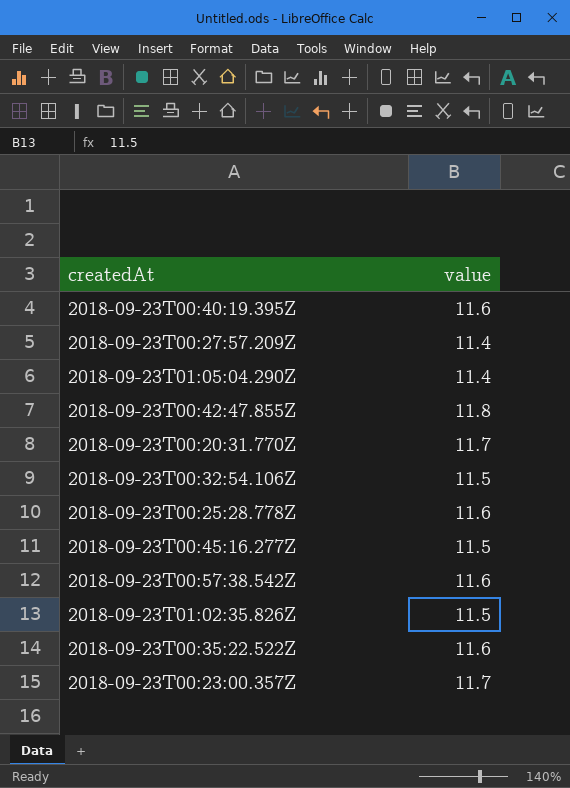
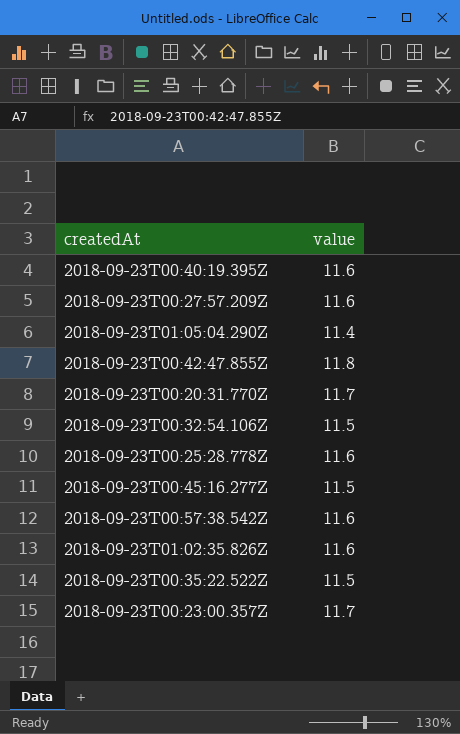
2018-09-23T00:27:57.209Z | value: 11.4 -> 11.6
2018-09-23T01:02:35.826Z | value: 11.5 -> 11.6
2018-09-23T00:35:22.522Z | value: 11.6 -> 11.5

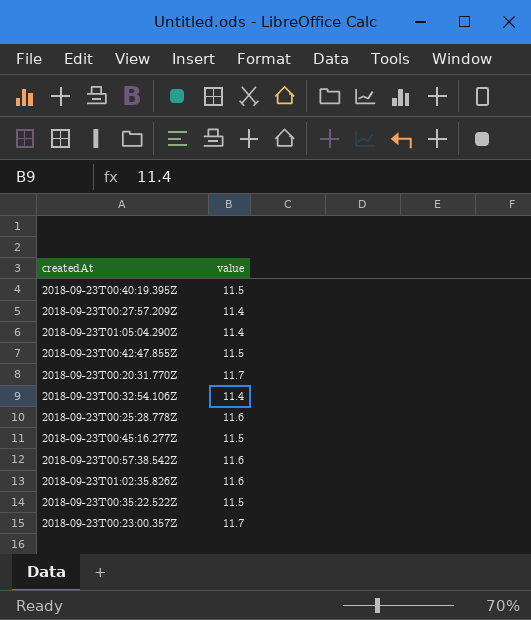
2018-09-23T00:40:19.395Z | value: 11.6 -> 11.5
2018-09-23T00:27:57.209Z | value: 11.6 -> 11.4
2018-09-23T00:42:47.855Z | value: 11.8 -> 11.5
2018-09-23T00:32:54.106Z | value: 11.5 -> 11.4

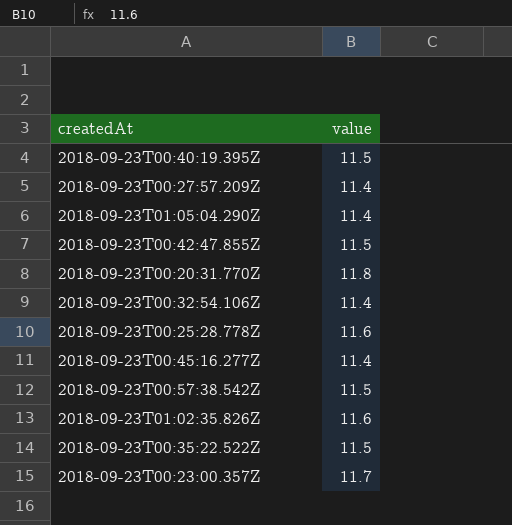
2018-09-23T00:20:31.770Z | value: 11.7 -> 11.8
2018-09-23T00:45:16.277Z | value: 11.5 -> 11.4
2018-09-23T00:57:38.542Z | value: 11.6 -> 11.5

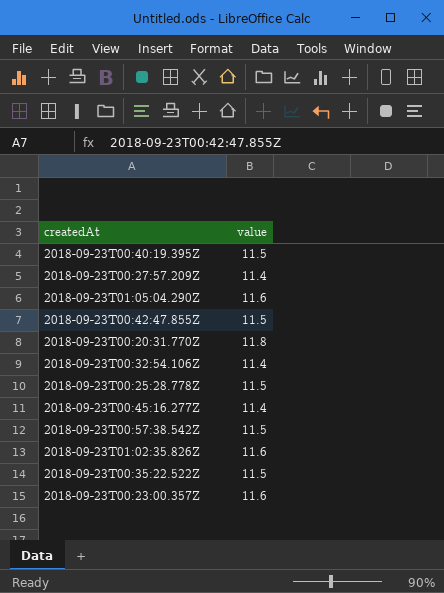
2018-09-23T01:05:04.290Z | value: 11.4 -> 11.6
2018-09-23T00:25:28.778Z | value: 11.6 -> 11.5
2018-09-23T00:23:00.357Z | value: 11.7 -> 11.6

